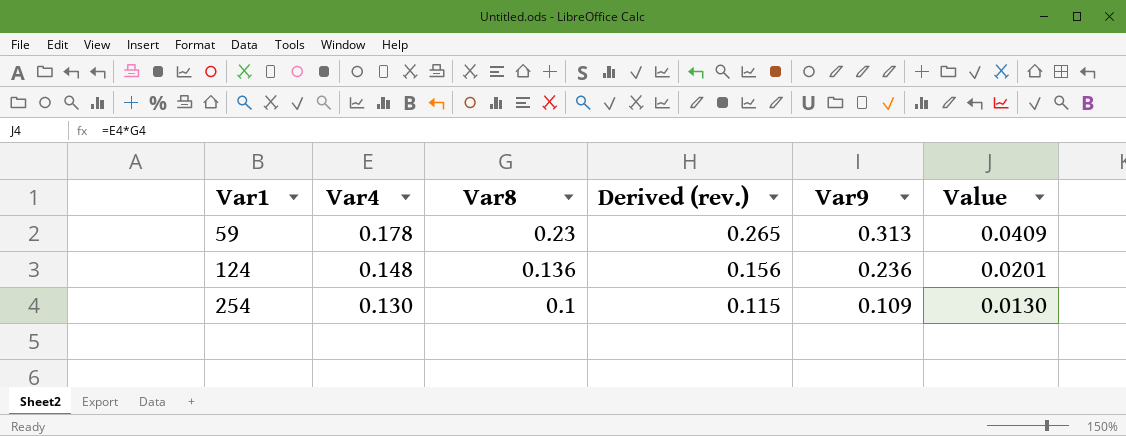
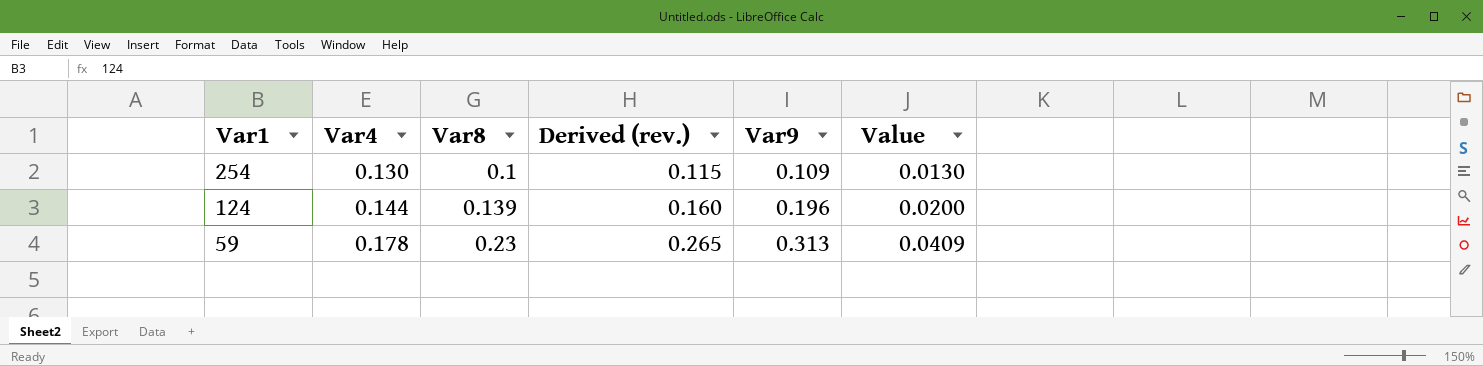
row order: Var1 ascending -> Var1 descending
124 | Var4: 0.148 -> 0.144
124 | Var8: 0.136 -> 0.139
124 | Derived (rev.): 0.156 -> 0.160
124 | Var9: 0.236 -> 0.196
124 | Value: 0.0201 -> 0.0200

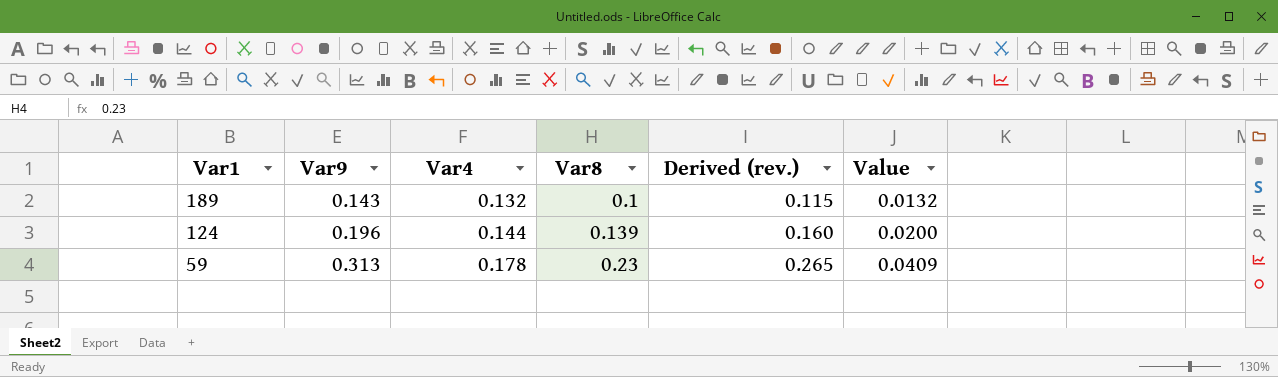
column Var9 | position: 5 -> 2
row 254: 0.130 | 0.1 | 0.115 | 0.109 | 0.0130 -> none
row 189: none -> 0.143 | 0.132 | 0.1 | 0.115 | 0.0132

